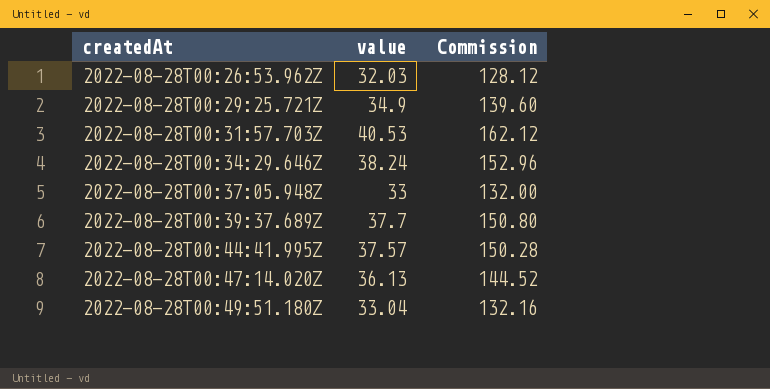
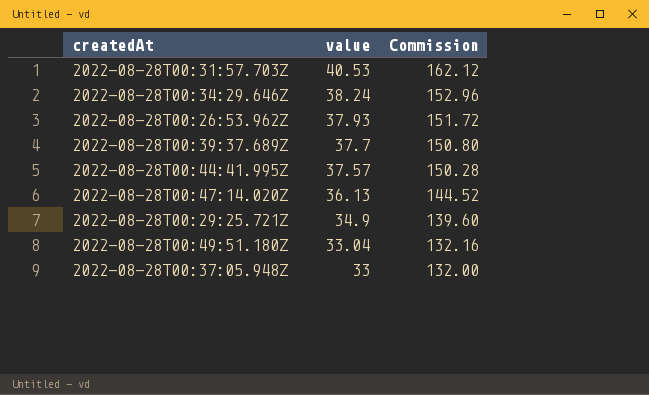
row order: createdAt ascending -> value descending
2022-08-28T00:26:53.962Z | value: 32.03 -> 37.93
2022-08-28T00:26:53.962Z | Commission: 128.12 -> 151.72

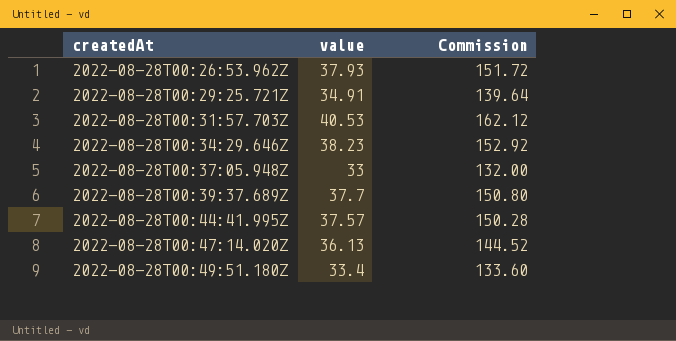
row order: value descending -> createdAt ascending
2022-08-28T00:29:25.721Z | value: 34.9 -> 34.91
2022-08-28T00:29:25.721Z | Commission: 139.60 -> 139.64
2022-08-28T00:34:29.646Z | value: 38.24 -> 38.23
2022-08-28T00:34:29.646Z | Commission: 152.96 -> 152.92
2022-08-28T00:49:51.180Z | value: 33.04 -> 33.4
2022-08-28T00:49:51.180Z | Commission: 132.16 -> 133.60

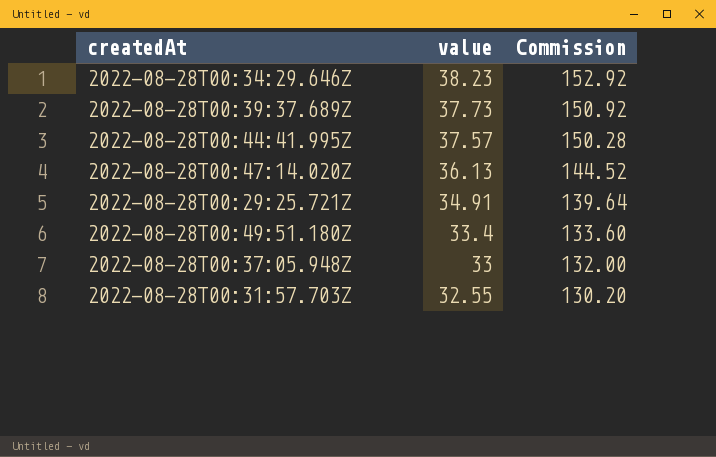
row order: createdAt ascending -> value descending
row 2022-08-28T00:26:53.962Z: 37.93 | 151.72 -> none
2022-08-28T00:39:37.689Z | value: 37.7 -> 37.73
2022-08-28T00:39:37.689Z | Commission: 150.80 -> 150.92
2022-08-28T00:31:57.703Z | value: 40.53 -> 32.55
2022-08-28T00:31:57.703Z | Commission: 162.12 -> 130.20

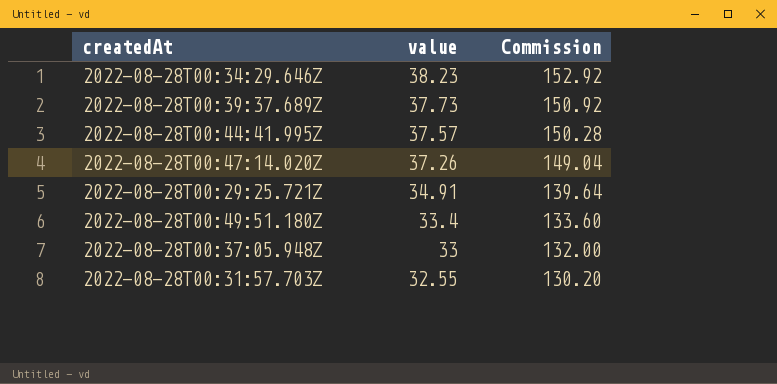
2022-08-28T00:47:14.020Z | value: 36.13 -> 37.26
2022-08-28T00:47:14.020Z | Commission: 144.52 -> 149.04

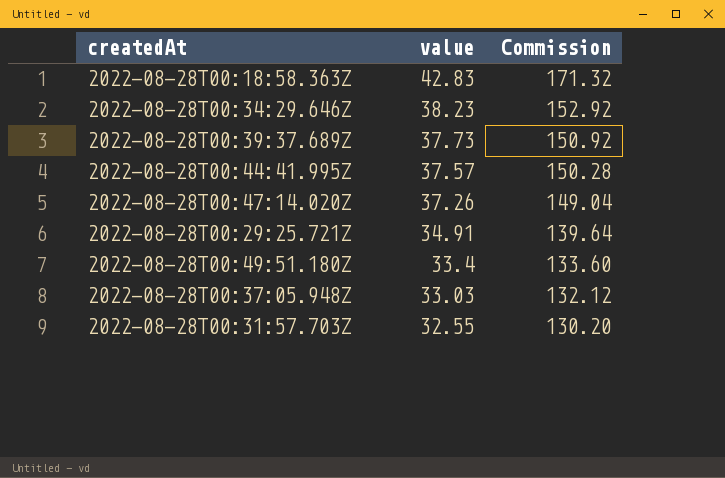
row 2022-08-28T00:18:58.363Z: none -> 42.83 | 171.32
2022-08-28T00:37:05.948Z | value: 33 -> 33.03
2022-08-28T00:37:05.948Z | Commission: 132.00 -> 132.12

